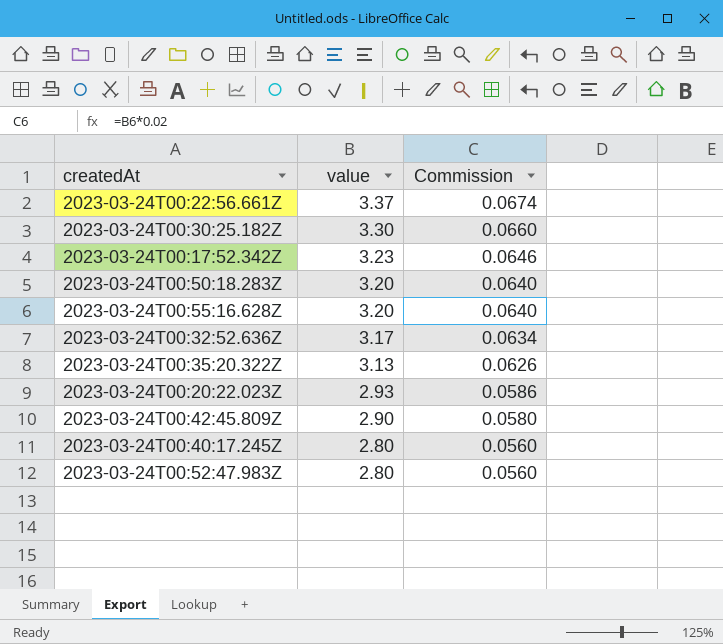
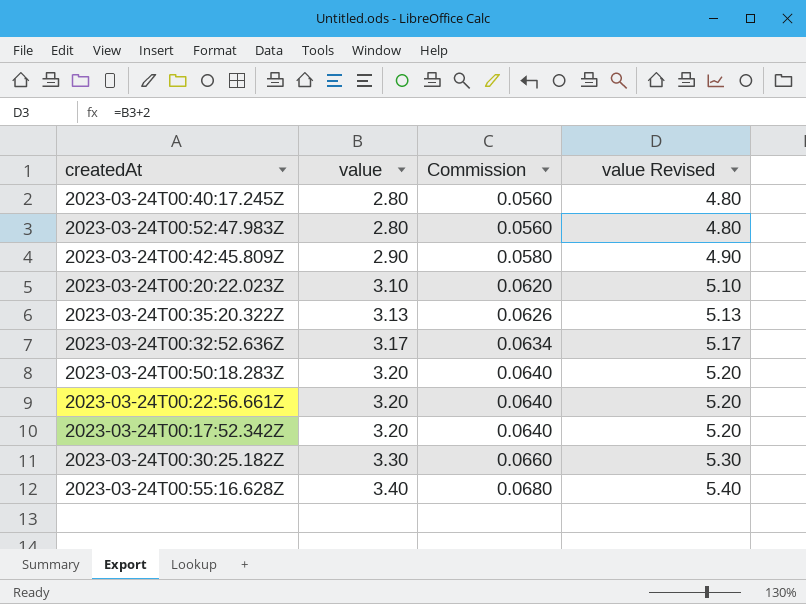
row order: value descending -> value ascending
column value Revised | formula: none -> [value] + 2
2023-03-24T00:20:22.023Z | value: 2.93 -> 3.10
2023-03-24T00:20:22.023Z | Commission: 0.0586 -> 0.0620
2023-03-24T00:22:56.661Z | value: 3.37 -> 3.20
2023-03-24T00:22:56.661Z | Commission: 0.0674 -> 0.0640
2023-03-24T00:17:52.342Z | value: 3.23 -> 3.20
2023-03-24T00:17:52.342Z | Commission: 0.0646 -> 0.0640
2023-03-24T00:55:16.628Z | value: 3.20 -> 3.40
2023-03-24T00:55:16.628Z | Commission: 0.0640 -> 0.0680

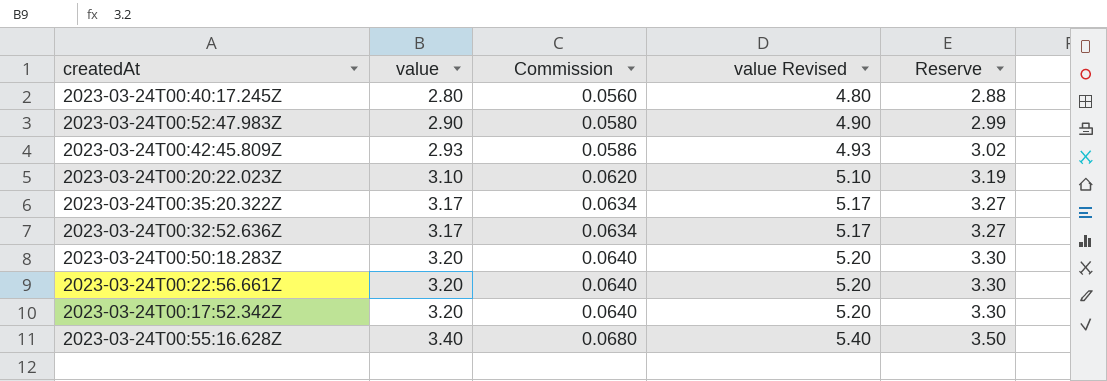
column Reserve | formula: none -> [value] * 1.03
row 2023-03-24T00:30:25.182Z: 3.30 | 0.0660 | 5.30 -> none
2023-03-24T00:52:47.983Z | value: 2.80 -> 2.90
2023-03-24T00:52:47.983Z | Commission: 0.0560 -> 0.0580
2023-03-24T00:52:47.983Z | value Revised: 4.80 -> 4.90
2023-03-24T00:42:45.809Z | value: 2.90 -> 2.93
2023-03-24T00:42:45.809Z | Commission: 0.0580 -> 0.0586
2023-03-24T00:42:45.809Z | value Revised: 4.90 -> 4.93
2023-03-24T00:35:20.322Z | value: 3.13 -> 3.17
2023-03-24T00:35:20.322Z | Commission: 0.0626 -> 0.0634
2023-03-24T00:35:20.322Z | value Revised: 5.13 -> 5.17

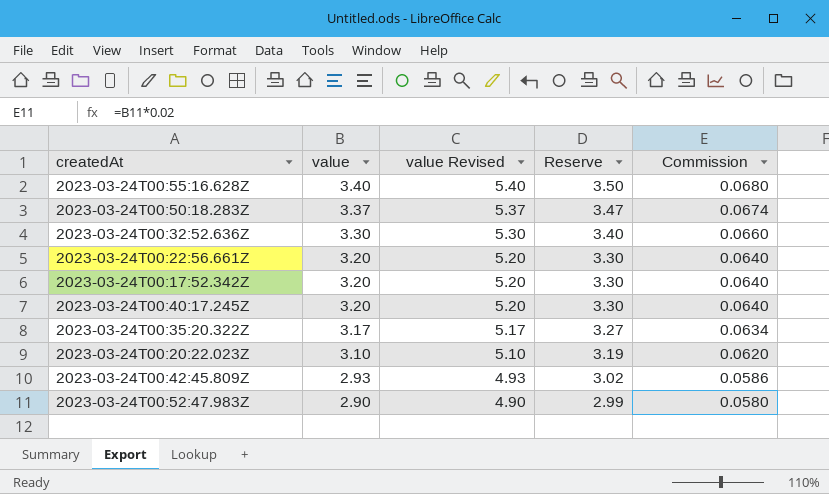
row order: value ascending -> value descending
column Commission | position: 3 -> 5
2023-03-24T00:50:18.283Z | value: 3.20 -> 3.37
2023-03-24T00:50:18.283Z | value Revised: 5.20 -> 5.37
2023-03-24T00:50:18.283Z | Reserve: 3.30 -> 3.47
2023-03-24T00:50:18.283Z | Commission: 0.0640 -> 0.0674
2023-03-24T00:32:52.636Z | value: 3.17 -> 3.30
2023-03-24T00:32:52.636Z | value Revised: 5.17 -> 5.30
2023-03-24T00:32:52.636Z | Reserve: 3.27 -> 3.40
2023-03-24T00:32:52.636Z | Commission: 0.0634 -> 0.0660
2023-03-24T00:40:17.245Z | value: 2.80 -> 3.20
2023-03-24T00:40:17.245Z | value Revised: 4.80 -> 5.20
2023-03-24T00:40:17.245Z | Reserve: 2.88 -> 3.30
2023-03-24T00:40:17.245Z | Commission: 0.0560 -> 0.0640

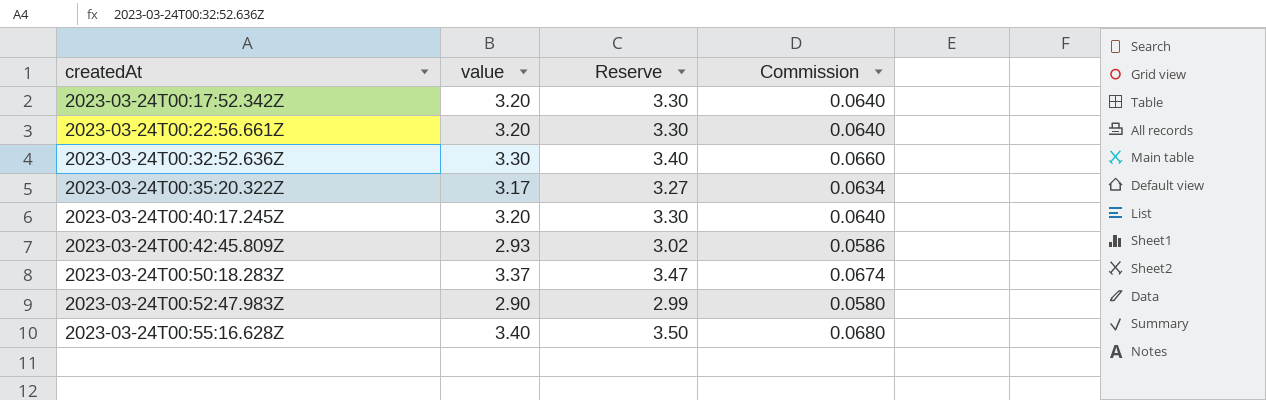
row order: value descending -> createdAt ascending
column value Revised | formula: [value] + 2 -> none
row 2023-03-24T00:20:22.023Z: 3.10 | 5.10 | 3.19 | 0.0620 -> none

